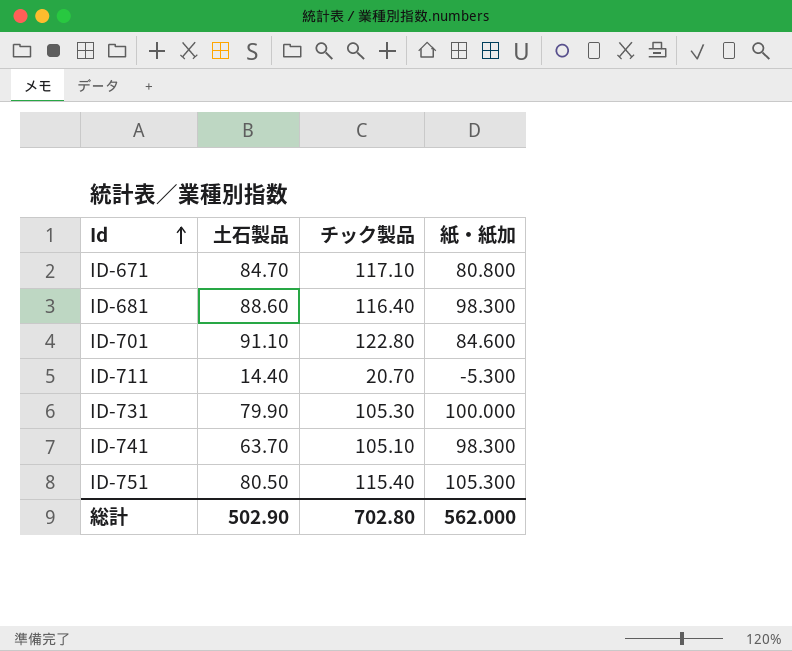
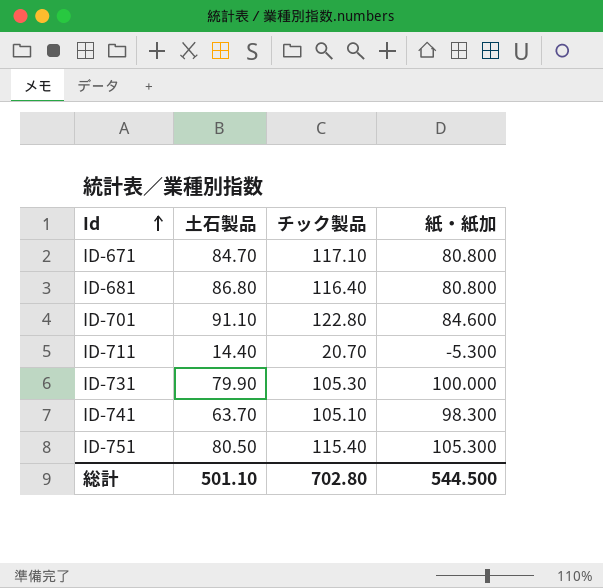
ID-681 | 土石製品: 88.60 -> 86.80
ID-681 | 紙・紙加: 98.300 -> 80.800
総計 | 土石製品: 502.90 -> 501.10
総計 | 紙・紙加: 562.000 -> 544.500

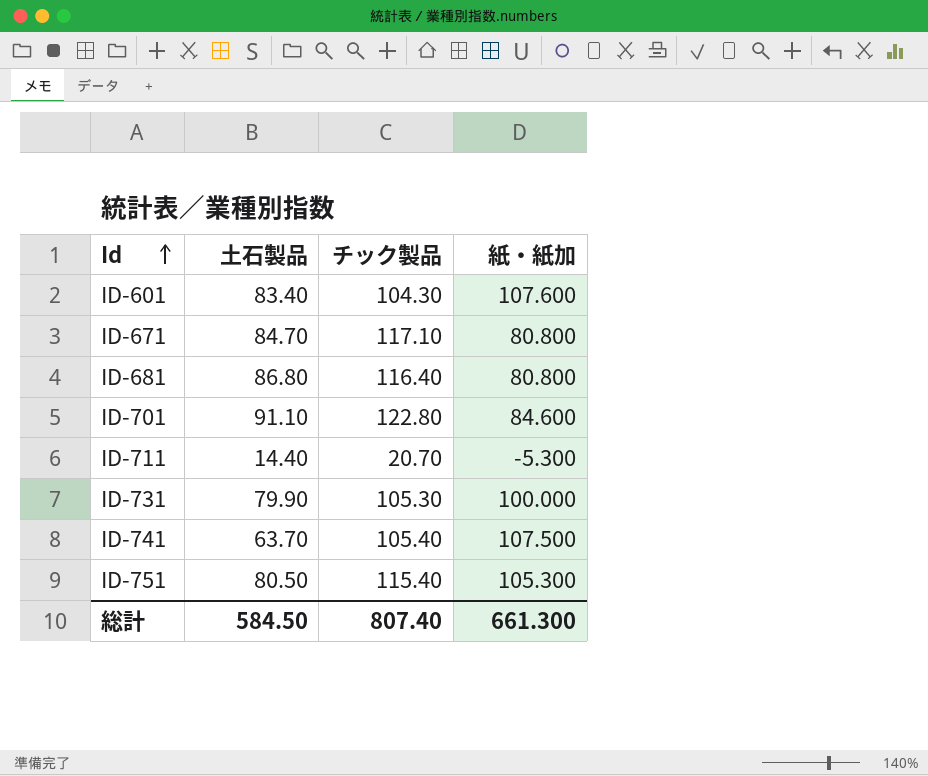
row ID-601: none -> 83.40 | 104.30 | 107.600
ID-741 | チック製品: 105.10 -> 105.40
ID-741 | 紙・紙加: 98.300 -> 107.500
総計 | 土石製品: 501.10 -> 584.50
総計 | チック製品: 702.80 -> 807.40
総計 | 紙・紙加: 544.500 -> 661.300

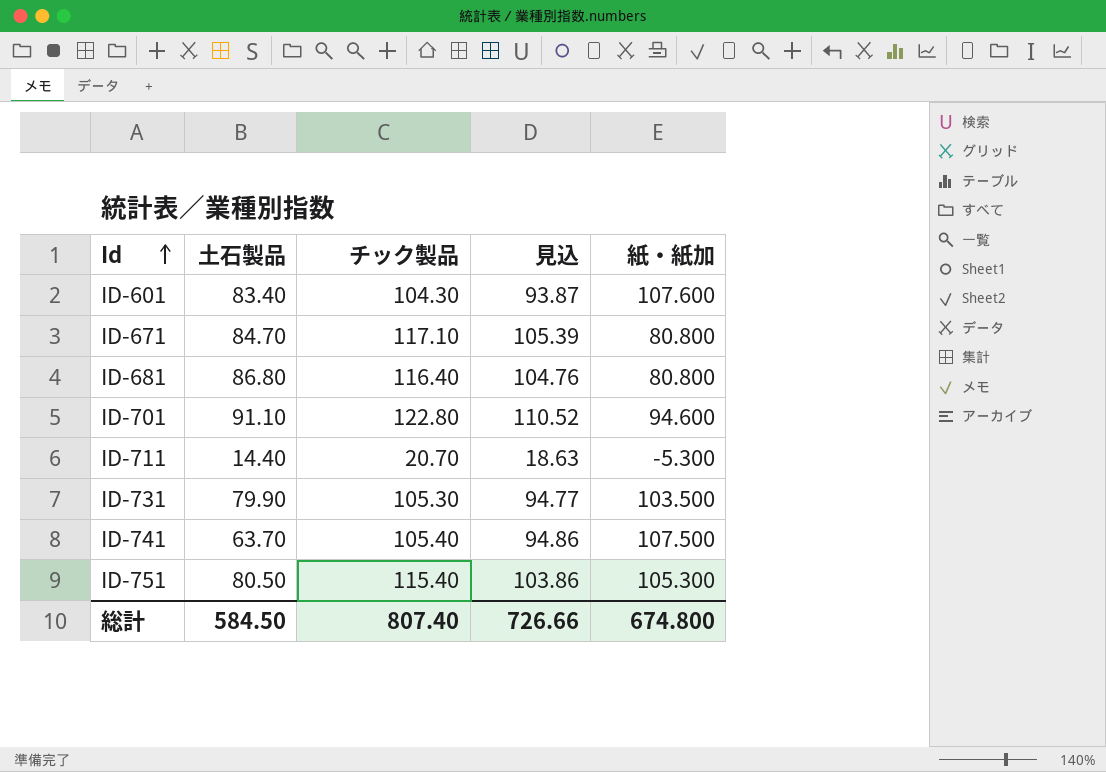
column 見込 | formula: none -> [チック製品] * 0.9
ID-701 | 紙・紙加: 84.600 -> 94.600
ID-731 | 紙・紙加: 100.000 -> 103.500
総計 | 紙・紙加: 661.300 -> 674.800

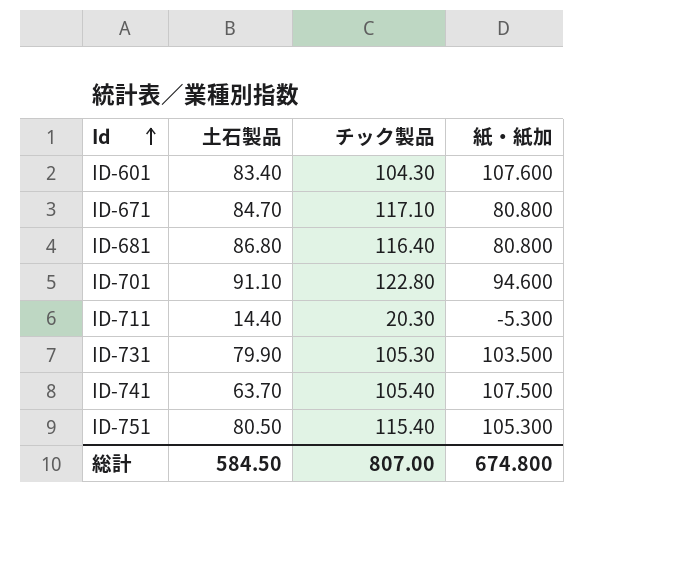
column 見込 | formula: [チック製品] * 0.9 -> none
ID-711 | チック製品: 20.70 -> 20.30
総計 | チック製品: 807.40 -> 807.00

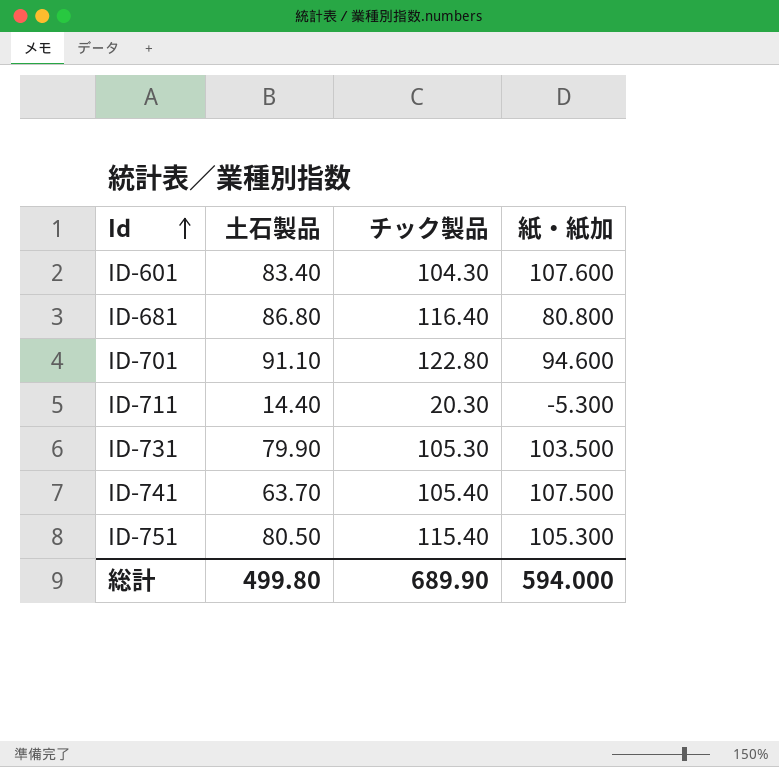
row ID-671: 84.70 | 117.10 | 80.800 -> none
総計 | 土石製品: 584.50 -> 499.80
総計 | チック製品: 807.00 -> 689.90
総計 | 紙・紙加: 674.800 -> 594.000

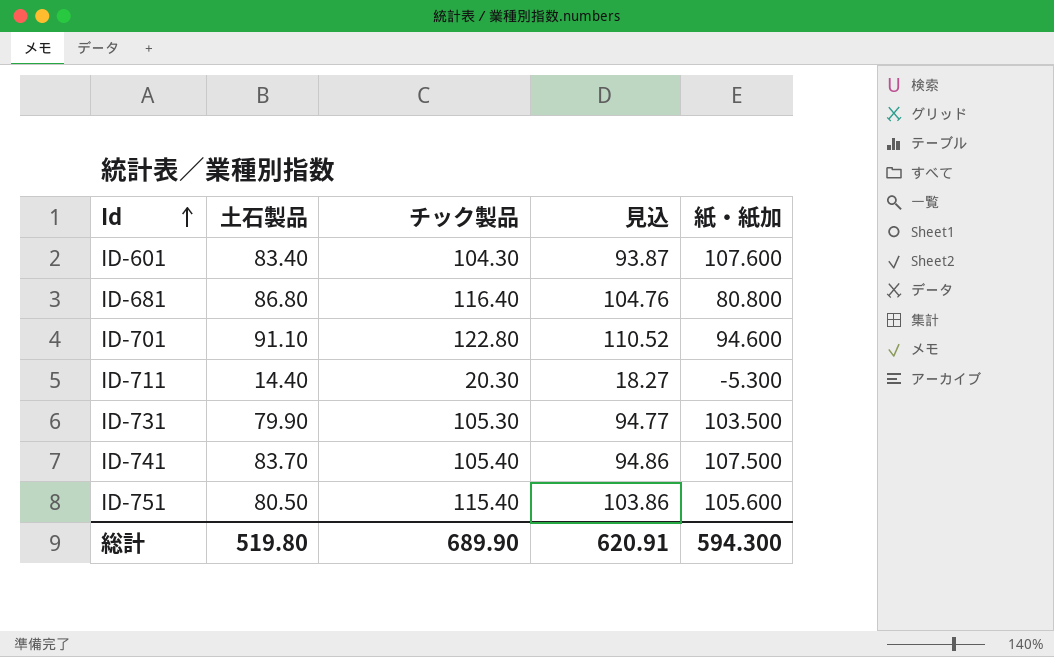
column 見込 | formula: none -> [チック製品] * 0.9
ID-741 | 土石製品: 63.70 -> 83.70
ID-751 | 紙・紙加: 105.300 -> 105.600
総計 | 土石製品: 499.80 -> 519.80
総計 | 紙・紙加: 594.000 -> 594.300

